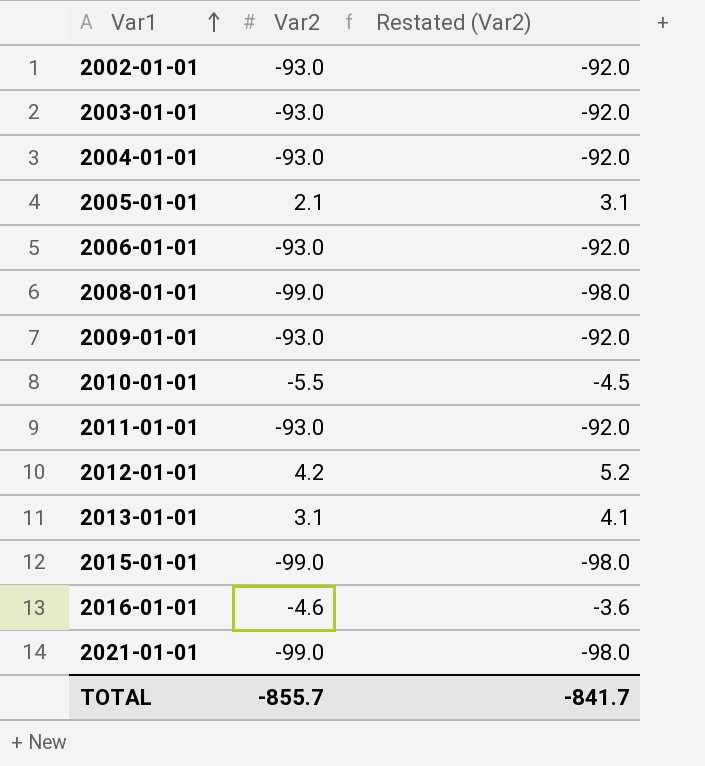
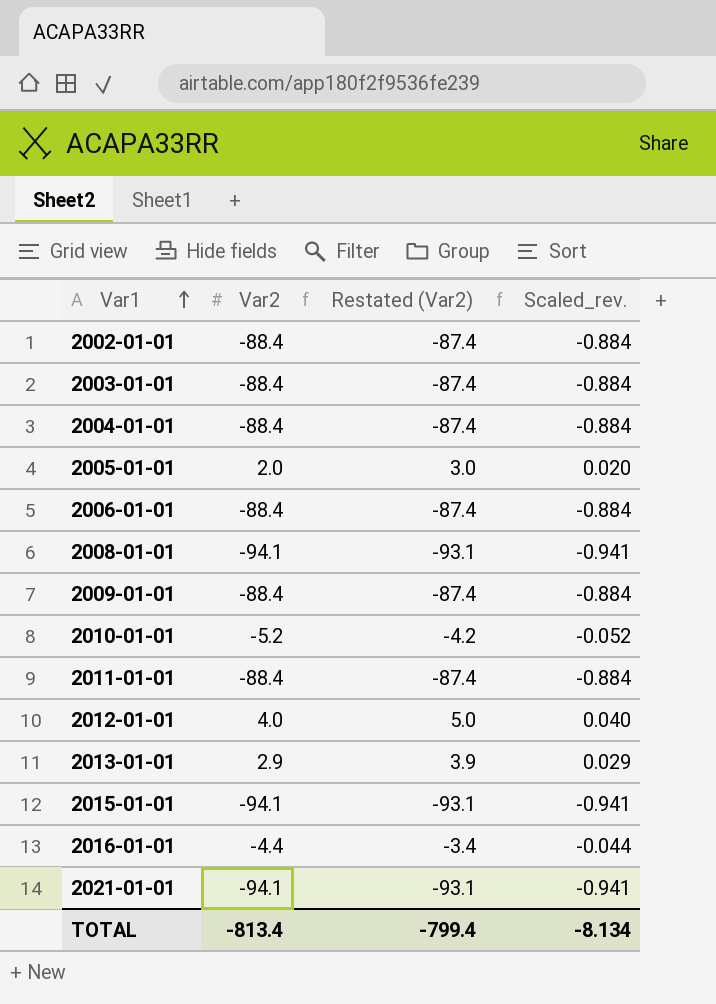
column Scaled_rev. | formula: none -> [Var2] * 0.01
2002-01-01 | Var2: -93.0 -> -88.4
2002-01-01 | Restated (Var2): -92.0 -> -87.4
2003-01-01 | Var2: -93.0 -> -88.4
2003-01-01 | Restated (Var2): -92.0 -> -87.4
2004-01-01 | Var2: -93.0 -> -88.4
2004-01-01 | Restated (Var2): -92.0 -> -87.4
2005-01-01 | Var2: 2.1 -> 2.0
2005-01-01 | Restated (Var2): 3.1 -> 3.0
2006-01-01 | Var2: -93.0 -> -88.4
2006-01-01 | Restated (Var2): -92.0 -> -87.4
2008-01-01 | Var2: -99.0 -> -94.1
2008-01-01 | Restated (Var2): -98.0 -> -93.1
2009-01-01 | Var2: -93.0 -> -88.4
2009-01-01 | Restated (Var2): -92.0 -> -87.4
2010-01-01 | Var2: -5.5 -> -5.2
2010-01-01 | Restated (Var2): -4.5 -> -4.2
2011-01-01 | Var2: -93.0 -> -88.4
2011-01-01 | Restated (Var2): -92.0 -> -87.4
2012-01-01 | Var2: 4.2 -> 4.0
2012-01-01 | Restated (Var2): 5.2 -> 5.0
2013-01-01 | Var2: 3.1 -> 2.9
2013-01-01 | Restated (Var2): 4.1 -> 3.9
2015-01-01 | Var2: -99.0 -> -94.1
2015-01-01 | Restated (Var2): -98.0 -> -93.1
2016-01-01 | Var2: -4.6 -> -4.4
2016-01-01 | Restated (Var2): -3.6 -> -3.4
2021-01-01 | Var2: -99.0 -> -94.1
2021-01-01 | Restated (Var2): -98.0 -> -93.1
TOTAL | Var2: -855.7 -> -813.4
TOTAL | Restated (Var2): -841.7 -> -799.4

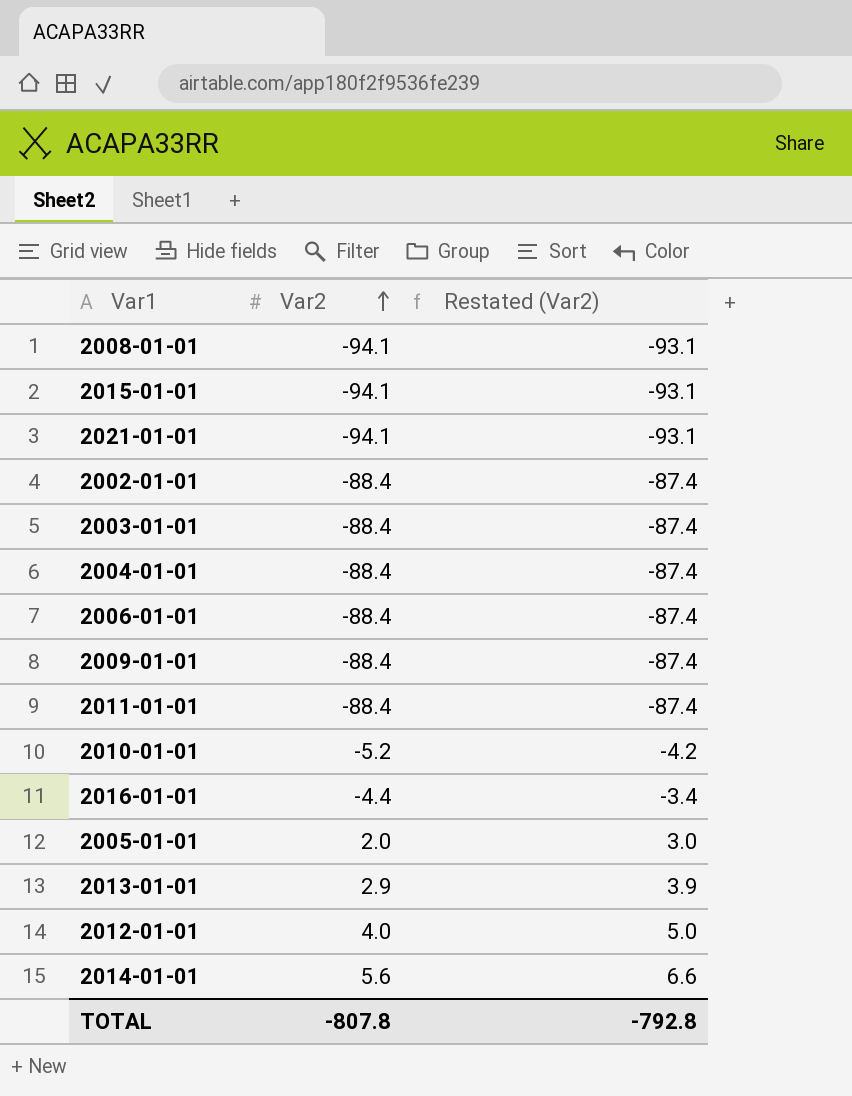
row order: Var1 ascending -> Var2 ascending
column Scaled_rev. | formula: [Var2] * 0.01 -> none
row 2014-01-01: none -> 5.6 | 6.6
TOTAL | Var2: -813.4 -> -807.8
TOTAL | Restated (Var2): -799.4 -> -792.8

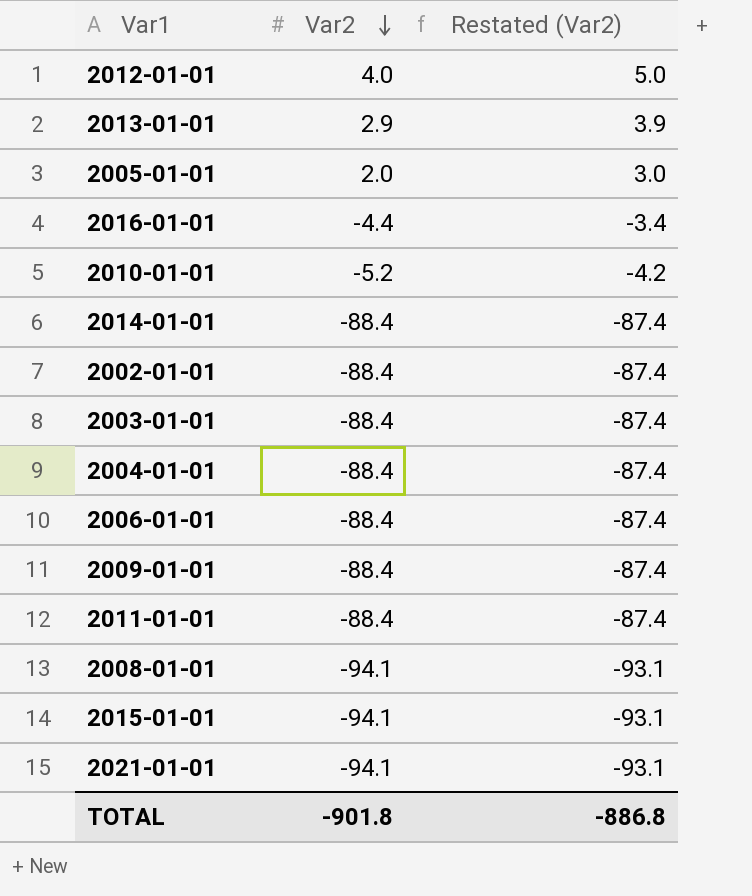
row order: Var2 ascending -> Var2 descending
2014-01-01 | Var2: 5.6 -> -88.4
2014-01-01 | Restated (Var2): 6.6 -> -87.4
TOTAL | Var2: -807.8 -> -901.8
TOTAL | Restated (Var2): -792.8 -> -886.8

